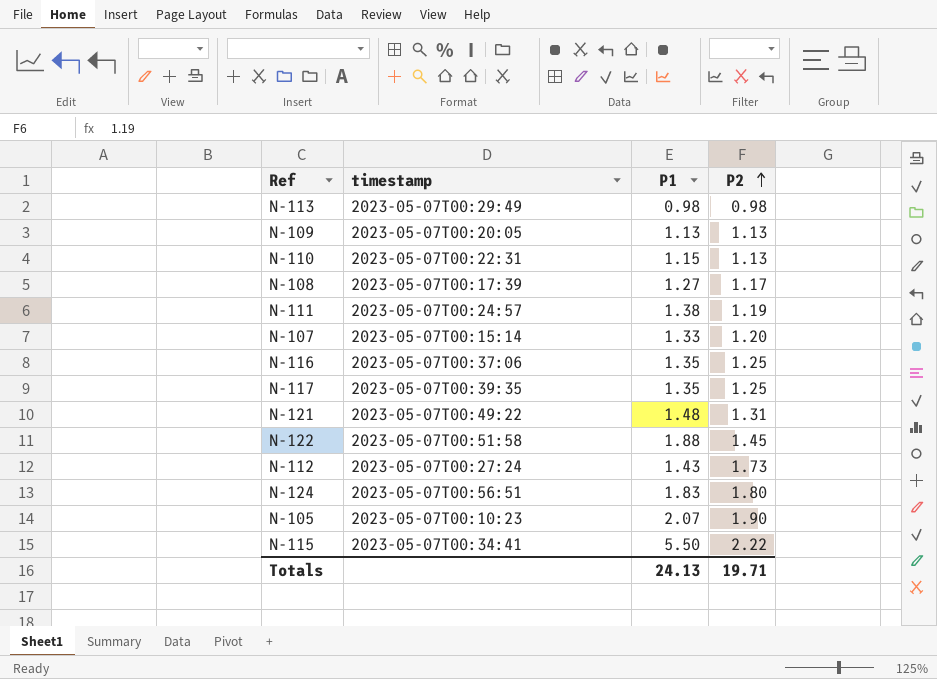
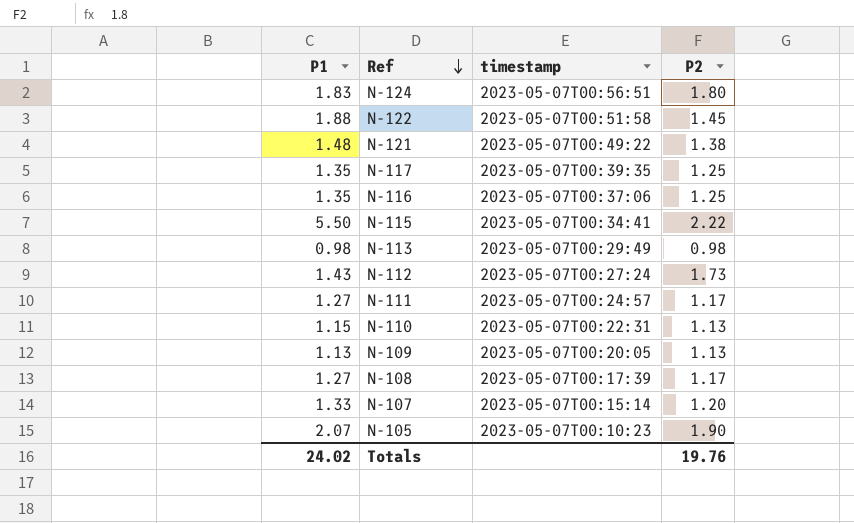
row order: P2 ascending -> Ref descending
column P1 | position: 3 -> 1
N-121 | P2: 1.31 -> 1.38
N-111 | P1: 1.38 -> 1.27
N-111 | P2: 1.19 -> 1.17
Totals | P1: 24.13 -> 24.02
Totals | P2: 19.71 -> 19.76

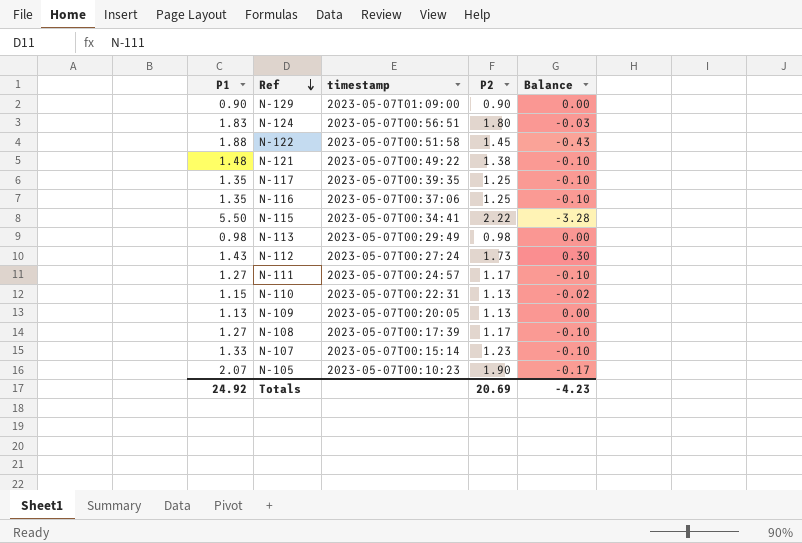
column Balance | formula: none -> [P2] - [P1]
row N-129: none -> 0.90 | 2023-05-07T01:09:00 | 0.90 | 0.00
N-107 | P2: 1.20 -> 1.23
Totals | P1: 24.02 -> 24.92
Totals | P2: 19.76 -> 20.69

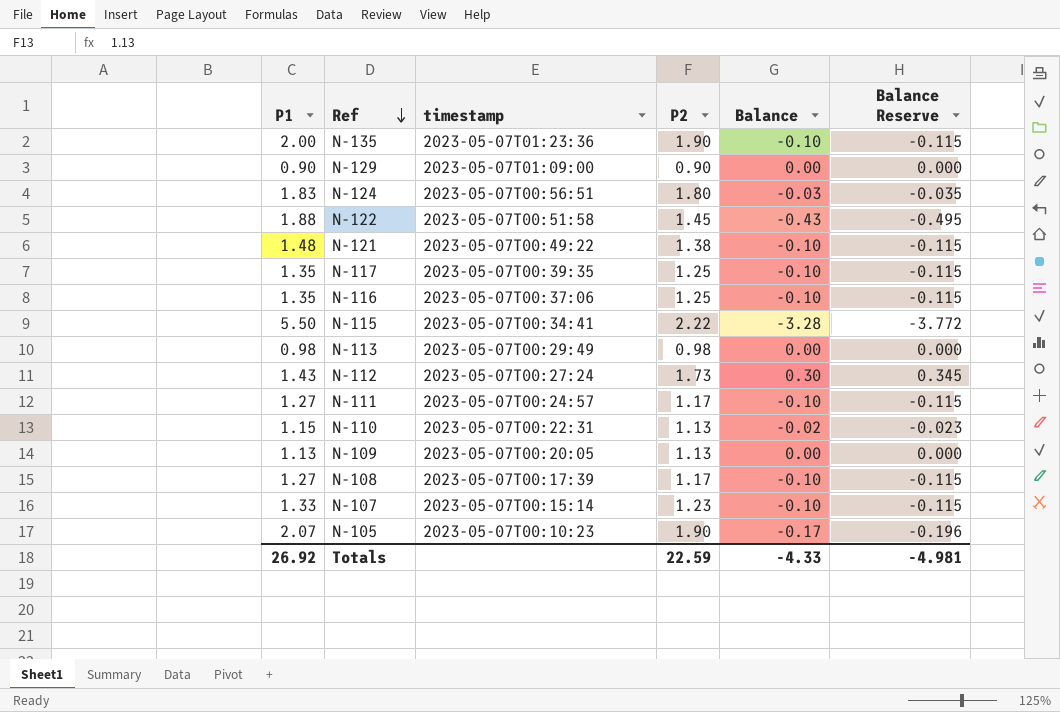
column Balance Reserve | formula: none -> [Balance] * 1.15
row N-135: none -> 2.00 | 2023-05-07T01:23:36 | 1.90 | -0.10 | -0.115
Totals | P1: 24.92 -> 26.92
Totals | P2: 20.69 -> 22.59
Totals | Balance: -4.23 -> -4.33

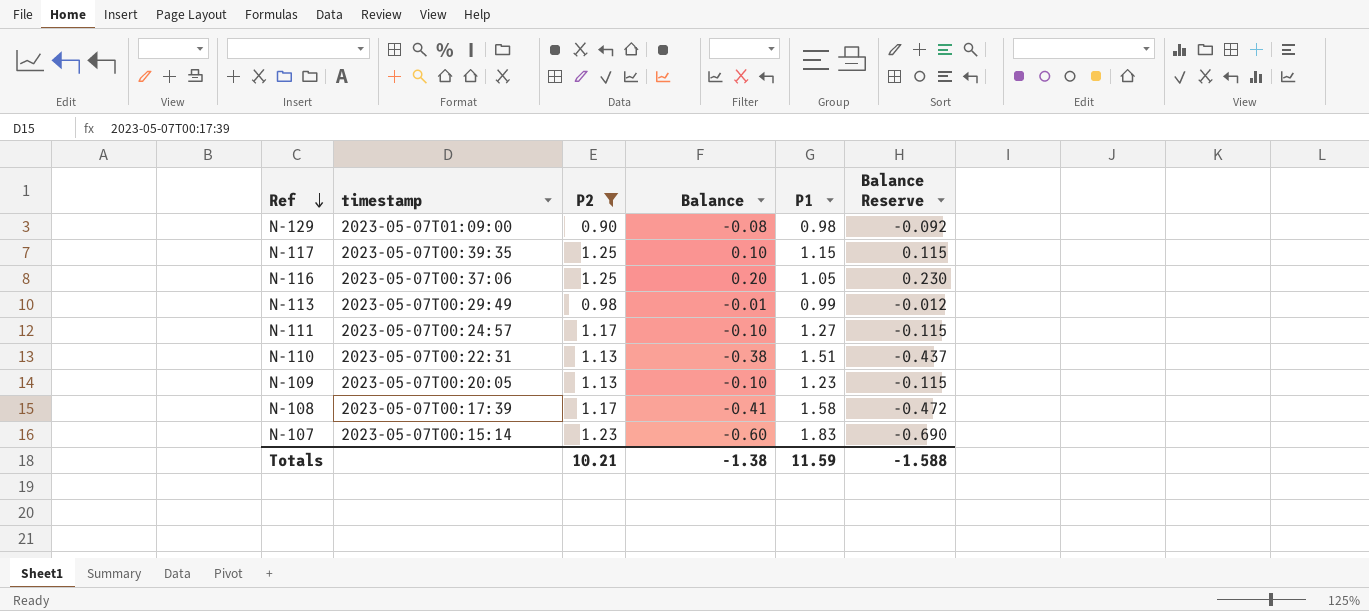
filter: none -> P2 <= 1.25
column P1 | position: 1 -> 5
N-129 | Balance: 0.00 -> -0.08
N-129 | P1: 0.90 -> 0.98
N-129 | Balance Reserve: 0.000 -> -0.092
N-117 | Balance: -0.10 -> 0.10
N-117 | P1: 1.35 -> 1.15
N-117 | Balance Reserve: -0.115 -> 0.115
N-116 | Balance: -0.10 -> 0.20
N-116 | P1: 1.35 -> 1.05
N-116 | Balance Reserve: -0.115 -> 0.230
N-113 | Balance: 0.00 -> -0.01
N-113 | P1: 0.98 -> 0.99
N-113 | Balance Reserve: 0.000 -> -0.012
N-110 | Balance: -0.02 -> -0.38
N-110 | P1: 1.15 -> 1.51
N-110 | Balance Reserve: -0.023 -> -0.437
N-109 | Balance: 0.00 -> -0.10
N-109 | P1: 1.13 -> 1.23
N-109 | Balance Reserve: 0.000 -> -0.115
N-108 | Balance: -0.10 -> -0.41
N-108 | P1: 1.27 -> 1.58
N-108 | Balance Reserve: -0.115 -> -0.472
N-107 | Balance: -0.10 -> -0.60
N-107 | P1: 1.33 -> 1.83
N-107 | Balance Reserve: -0.115 -> -0.690
Totals | P2: 22.59 -> 10.21
Totals | Balance: -4.33 -> -1.38
Totals | P1: 26.92 -> 11.59
Totals | Balance Reserve: -4.981 -> -1.588

